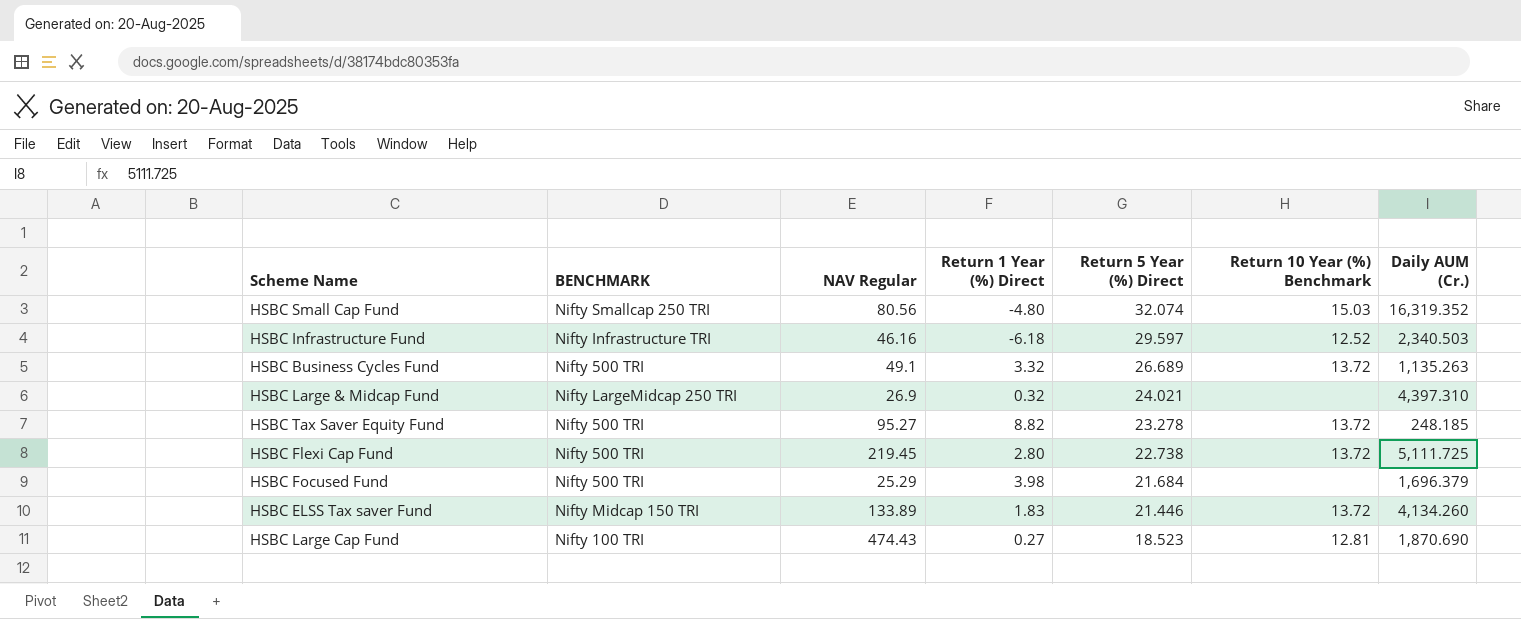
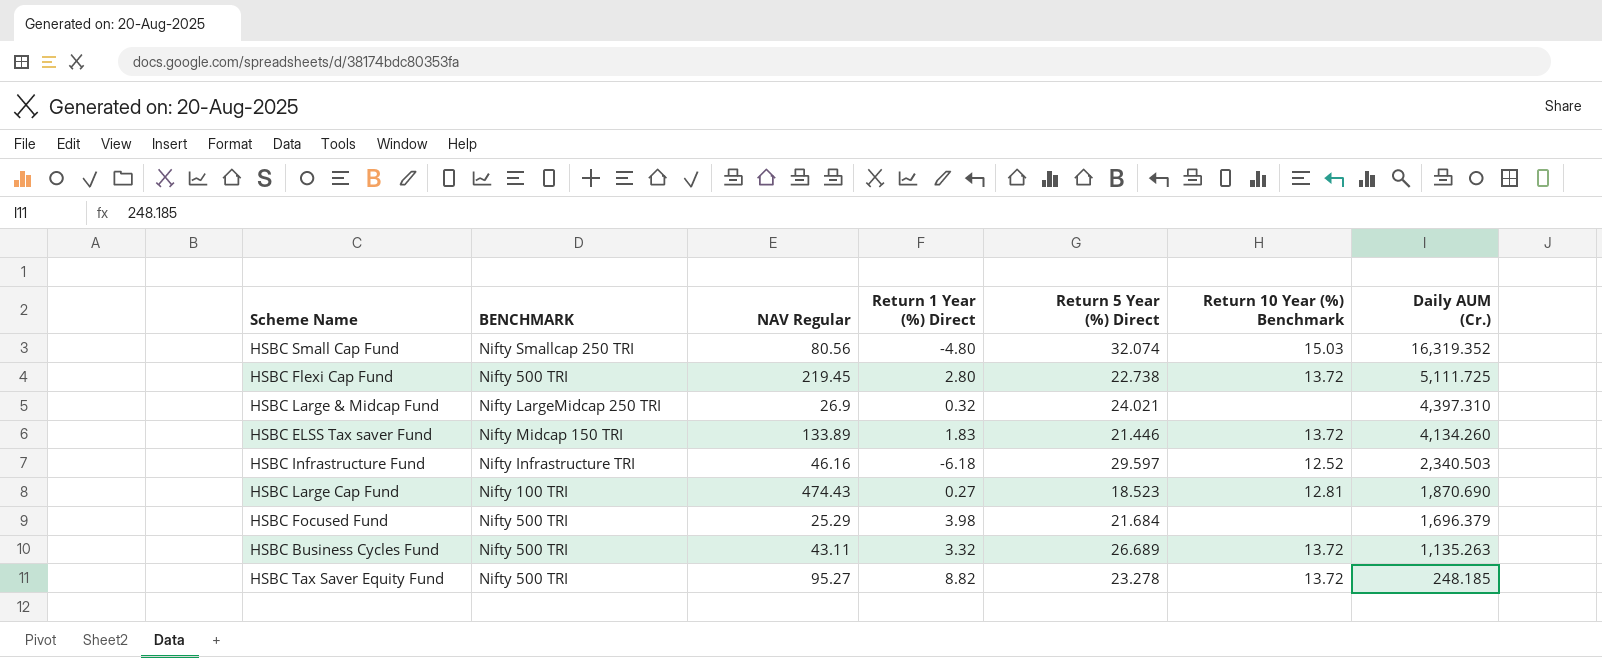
row order: Return 5 Year (%) Direct descending -> Daily AUM (Cr.) descending
HSBC Business Cycles Fund | NAV Regular: 49.1 -> 43.11

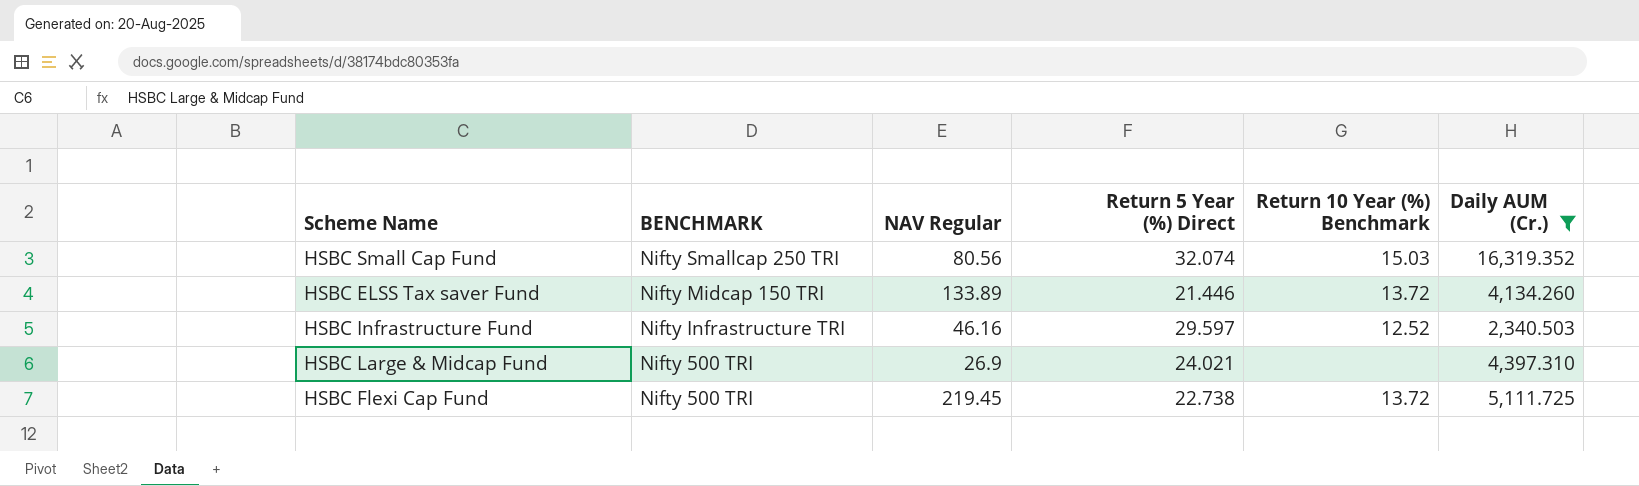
filter: none -> Daily AUM (Cr.) >= 2,340.503
row order: Daily AUM (Cr.) descending -> BENCHMARK descending
column Return 1 Year (%) Direct | position: 4 -> none
HSBC Large & Midcap Fund | BENCHMARK: Nifty LargeMidcap 250 TRI -> Nifty 500 TRI

